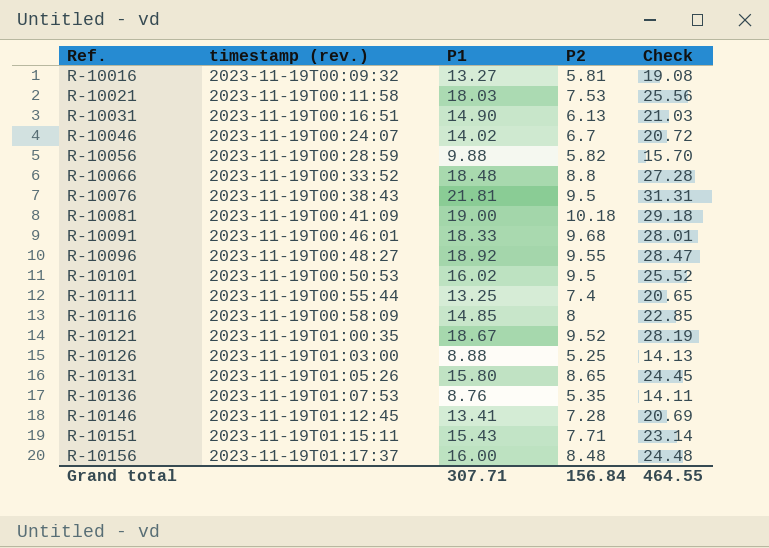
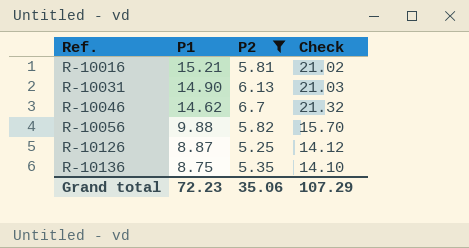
filter: none -> P2 <= 6.7
column timestamp (rev.) | position: 2 -> none
R-10016 | P1: 13.27 -> 15.21
R-10016 | Check: 19.08 -> 21.02
R-10046 | P1: 14.02 -> 14.62
R-10046 | Check: 20.72 -> 21.32
R-10126 | P1: 8.88 -> 8.87
R-10126 | Check: 14.13 -> 14.12
R-10136 | P1: 8.76 -> 8.75
R-10136 | Check: 14.11 -> 14.10
Grand total | P1: 307.71 -> 72.23
Grand total | P2: 156.84 -> 35.06
Grand total | Check: 464.55 -> 107.29

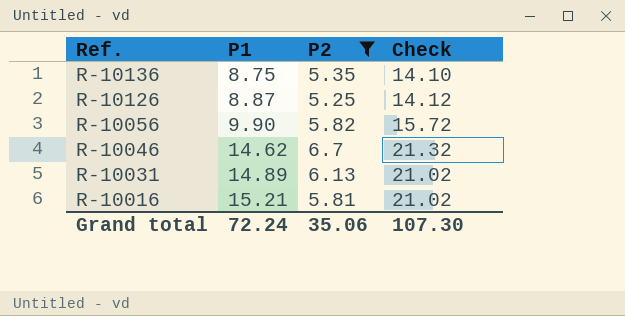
row order: Ref. ascending -> Ref. descending
R-10056 | P1: 9.88 -> 9.90
R-10056 | Check: 15.70 -> 15.72
R-10031 | P1: 14.90 -> 14.89
R-10031 | Check: 21.03 -> 21.02
Grand total | P1: 72.23 -> 72.24
Grand total | Check: 107.29 -> 107.30

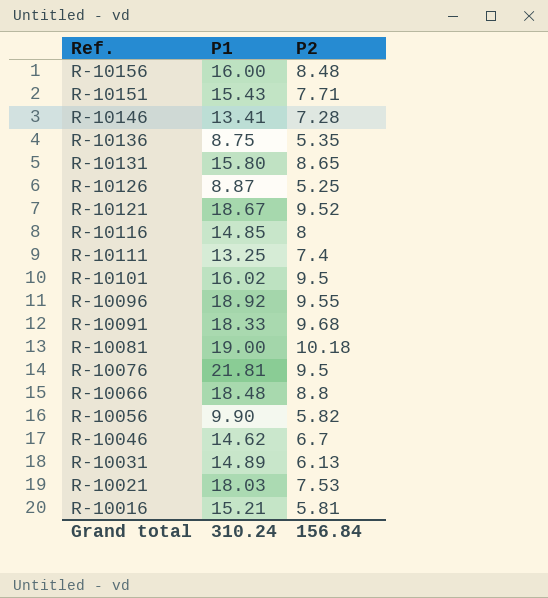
filter: P2 <= 6.7 -> none
column Check | formula: [P1] + [P2] -> none
Grand total | P1: 72.24 -> 310.24
Grand total | P2: 35.06 -> 156.84

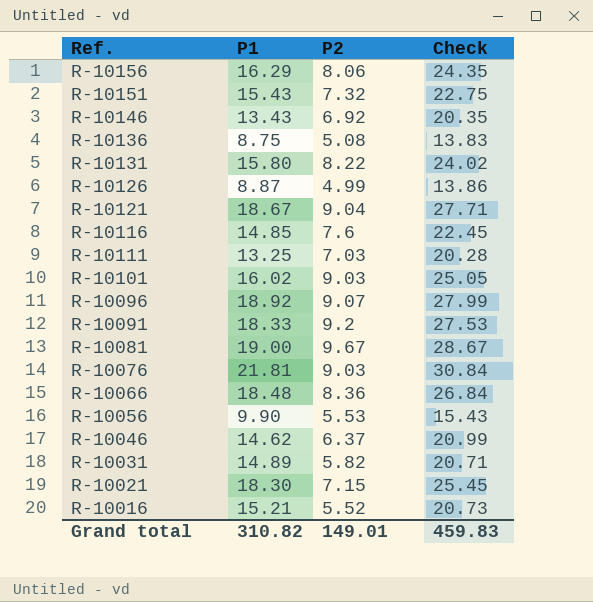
column Check | formula: none -> [P1] + [P2]
R-10156 | P1: 16.00 -> 16.29
R-10156 | P2: 8.48 -> 8.06
R-10151 | P2: 7.71 -> 7.32
R-10146 | P1: 13.41 -> 13.43
R-10146 | P2: 7.28 -> 6.92
R-10136 | P2: 5.35 -> 5.08
R-10131 | P2: 8.65 -> 8.22
R-10126 | P2: 5.25 -> 4.99
R-10121 | P2: 9.52 -> 9.04
R-10116 | P2: 8 -> 7.6
R-10111 | P2: 7.4 -> 7.03
R-10101 | P2: 9.5 -> 9.03
R-10096 | P2: 9.55 -> 9.07
R-10091 | P2: 9.68 -> 9.2
R-10081 | P2: 10.18 -> 9.67
R-10076 | P2: 9.5 -> 9.03
R-10066 | P2: 8.8 -> 8.36
R-10056 | P2: 5.82 -> 5.53
R-10046 | P2: 6.7 -> 6.37
R-10031 | P2: 6.13 -> 5.82
R-10021 | P1: 18.03 -> 18.30
R-10021 | P2: 7.53 -> 7.15
R-10016 | P2: 5.81 -> 5.52
Grand total | P1: 310.24 -> 310.82
Grand total | P2: 156.84 -> 149.01

